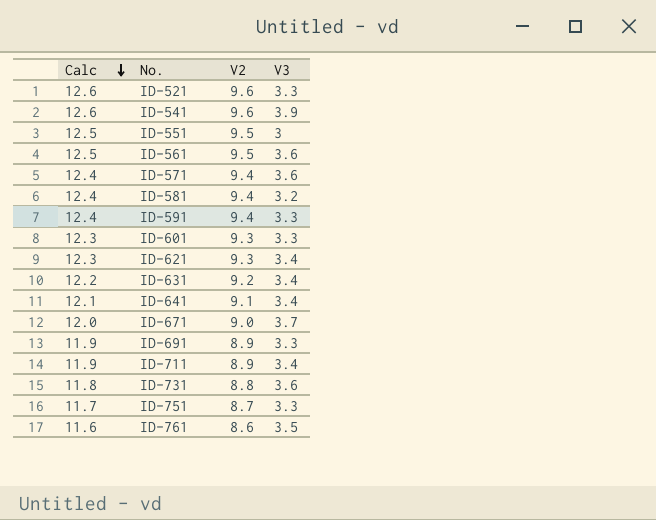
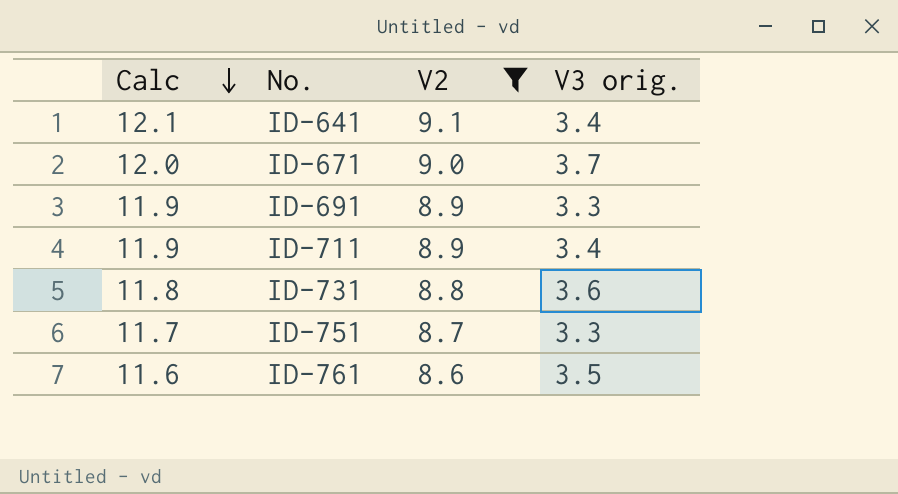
filter: none -> V2 <= 9.1
column name: V3 -> V3 orig.

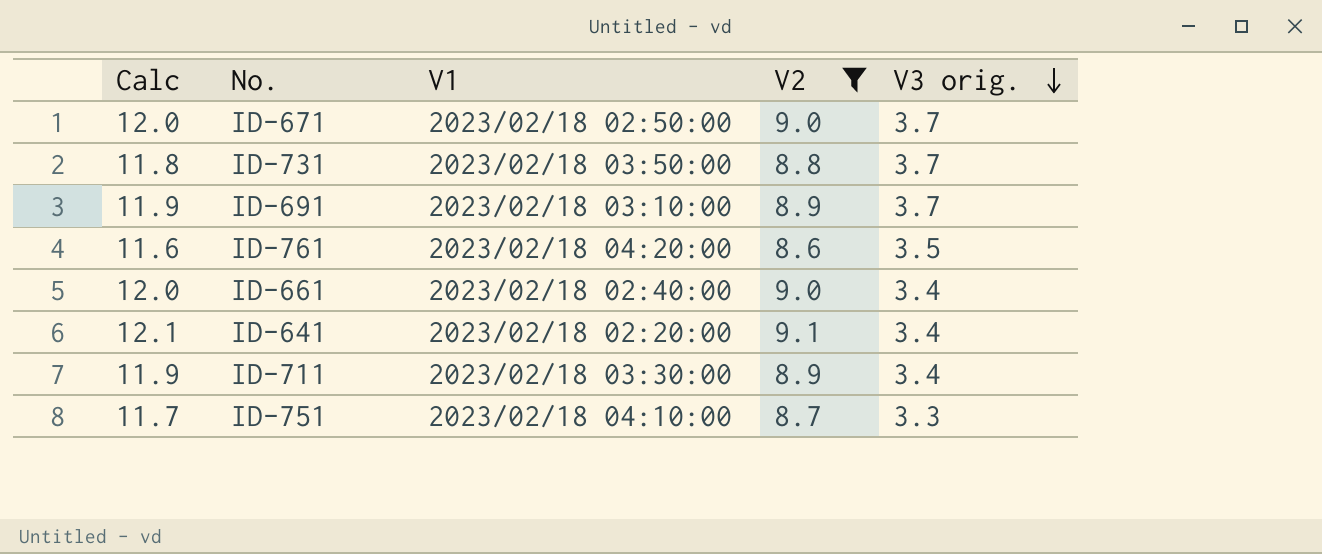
row order: Calc descending -> V3 orig. descending
column V1 | position: none -> 3
ID-731 | V3 orig.: 3.6 -> 3.7
ID-691 | V3 orig.: 3.3 -> 3.7
row ID-661: none -> 12.0 | 2023/02/18 02:40:00 | 9.0 | 3.4

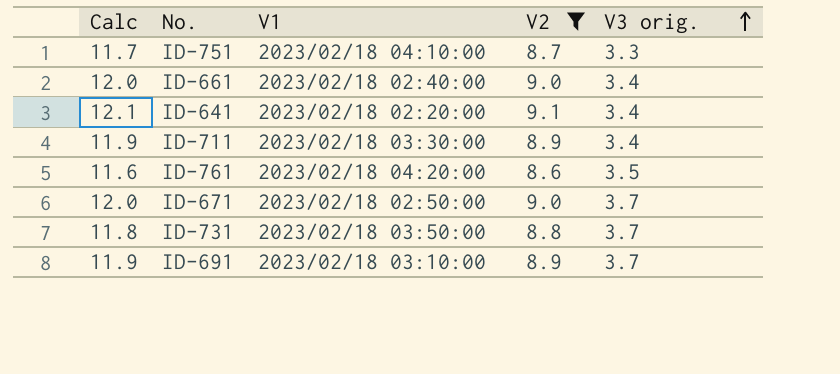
row order: V3 orig. descending -> V3 orig. ascending

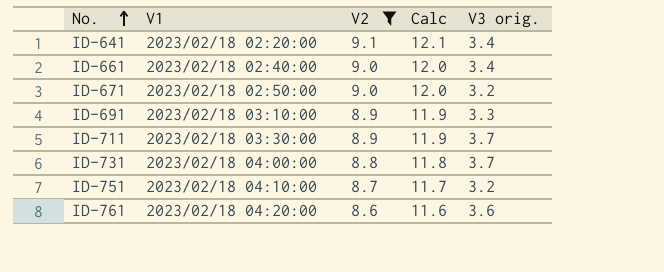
row order: V3 orig. ascending -> No. ascending
column Calc | position: 1 -> 4
ID-671 | V3 orig.: 3.7 -> 3.2
ID-691 | V3 orig.: 3.7 -> 3.3
ID-711 | V3 orig.: 3.4 -> 3.7
ID-731 | V1: 2023/02/18 03:50:00 -> 2023/02/18 04:00:00
ID-751 | V3 orig.: 3.3 -> 3.2
ID-761 | V3 orig.: 3.5 -> 3.6

